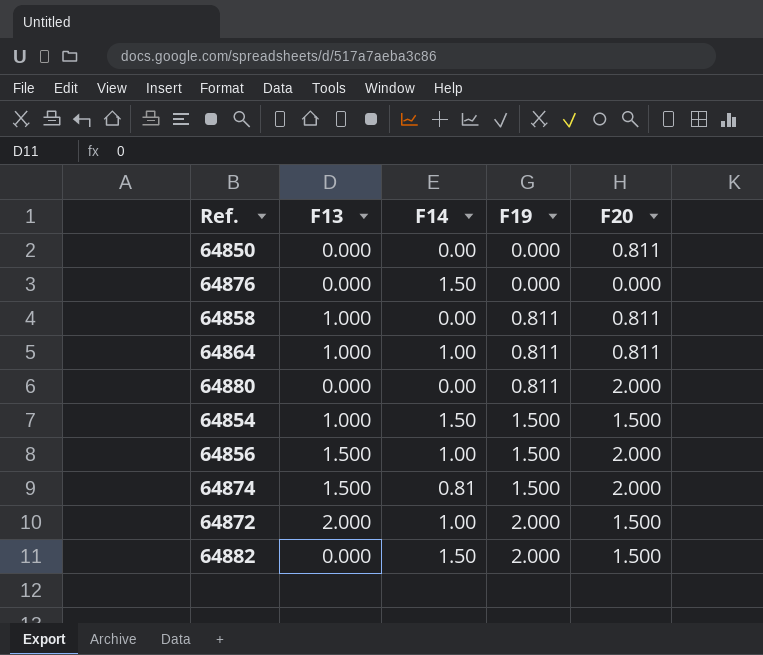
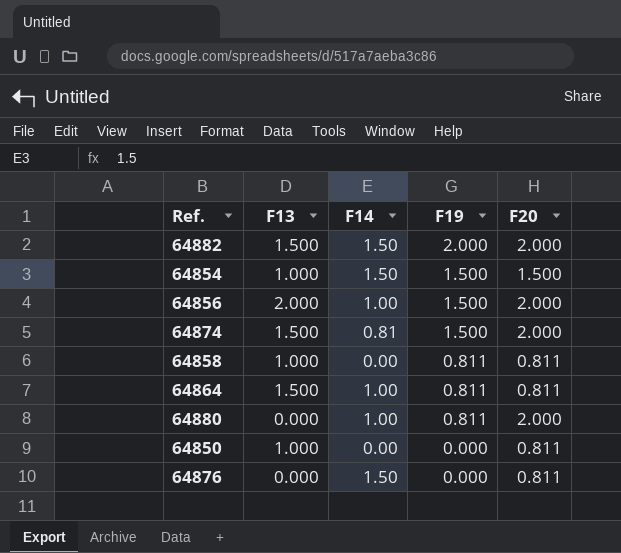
row order: F19 ascending -> F19 descending
row 64872: 2.000 | 1.00 | 2.000 | 1.500 -> none
64882 | F13: 0.000 -> 1.500
64882 | F20: 1.500 -> 2.000
64856 | F13: 1.500 -> 2.000
64864 | F13: 1.000 -> 1.500
64880 | F14: 0.00 -> 1.00
64850 | F13: 0.000 -> 1.000
64876 | F20: 0.000 -> 0.811

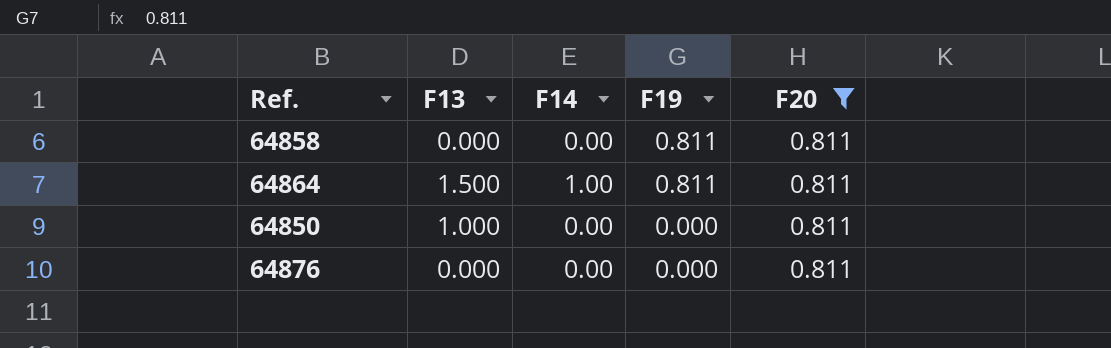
filter: none -> F20 = 0.811
64858 | F13: 1.000 -> 0.000
64876 | F14: 1.50 -> 0.00

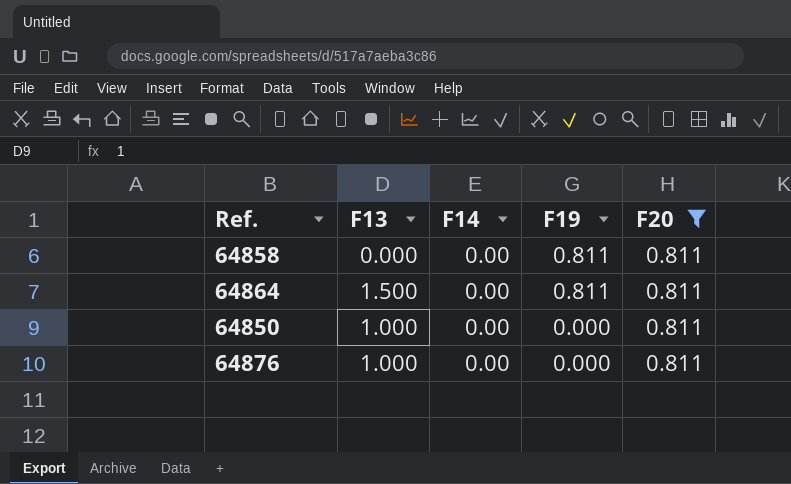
64864 | F14: 1.00 -> 0.00
64876 | F13: 0.000 -> 1.000

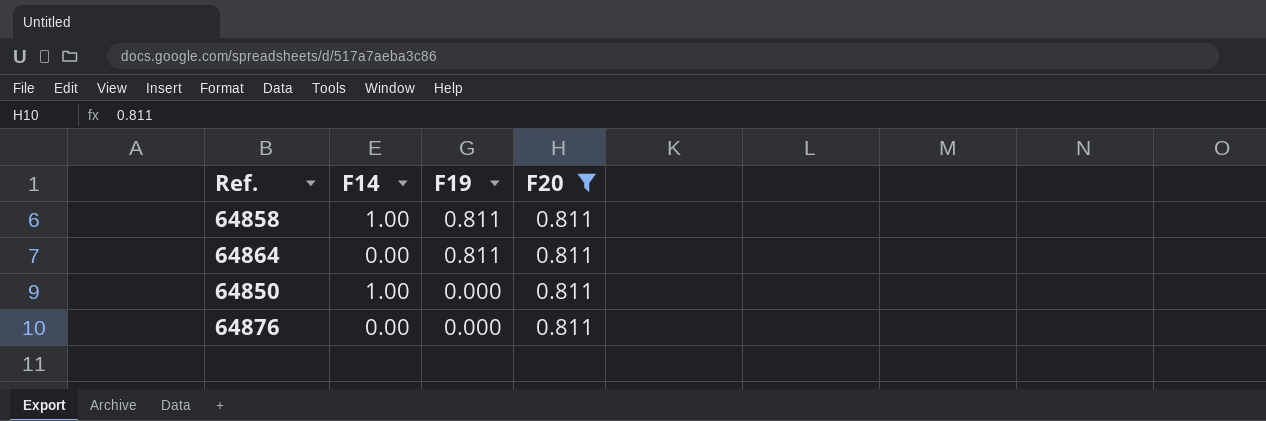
column F13 | position: 2 -> none
64858 | F14: 0.00 -> 1.00
64850 | F14: 0.00 -> 1.00

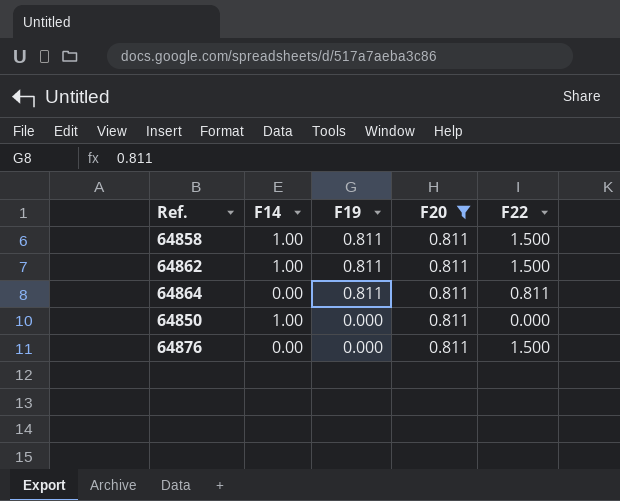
column F22 | position: none -> 5
row 64862: none -> 1.00 | 0.811 | 0.811 | 1.500

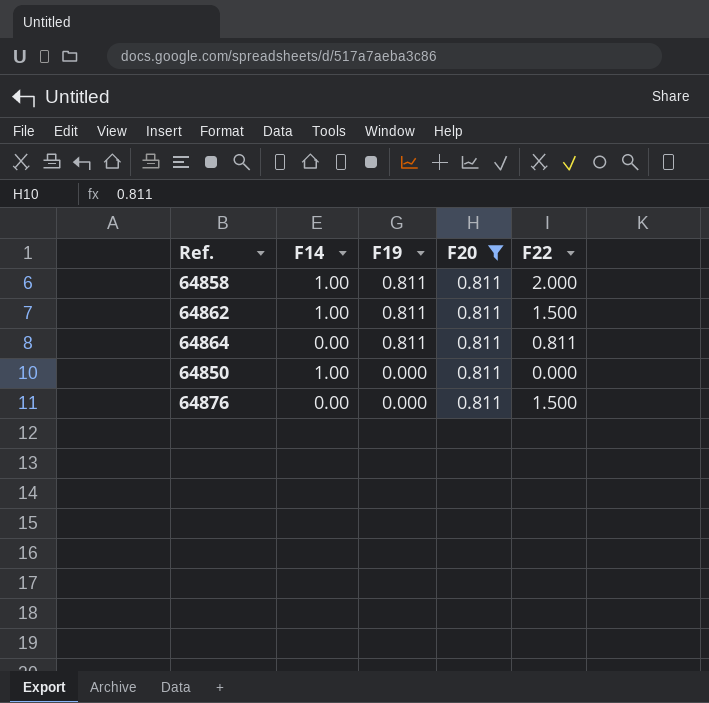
64858 | F22: 1.500 -> 2.000

